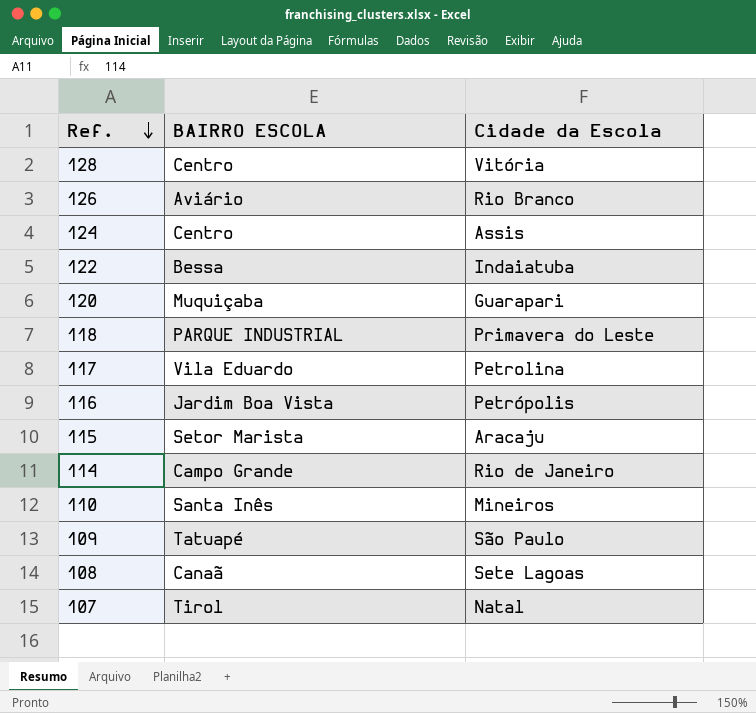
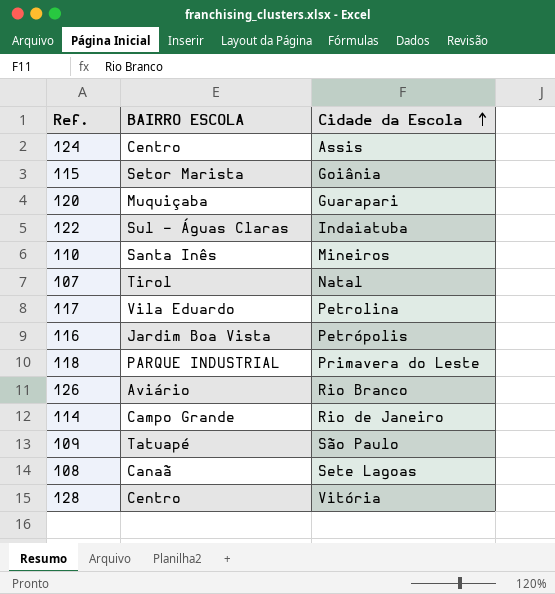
row order: Ref. descending -> Cidade da Escola ascending
115 | Cidade da Escola: Aracaju -> Goiânia
122 | BAIRRO ESCOLA: Bessa -> Sul - Águas Claras

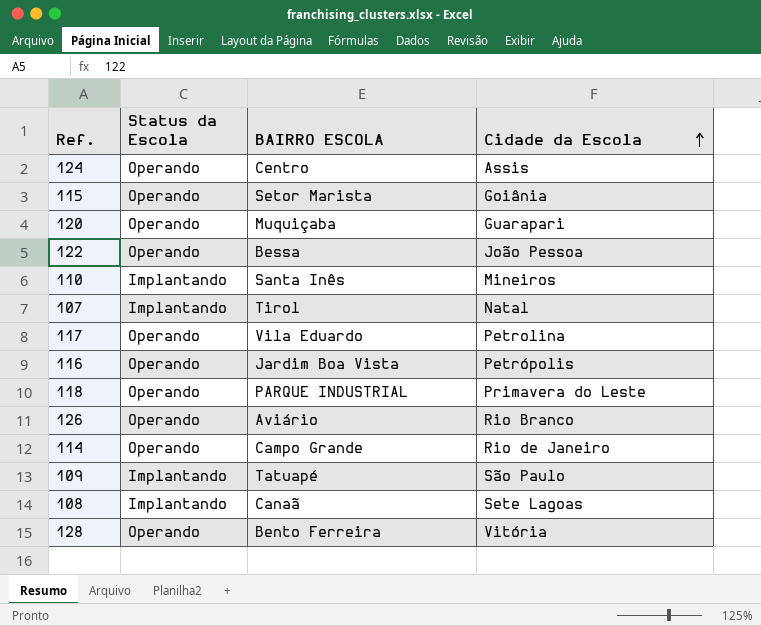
column Status da Escola | position: none -> 2
122 | BAIRRO ESCOLA: Sul - Águas Claras -> Bessa
122 | Cidade da Escola: Indaiatuba -> João Pessoa
128 | BAIRRO ESCOLA: Centro -> Bento Ferreira

